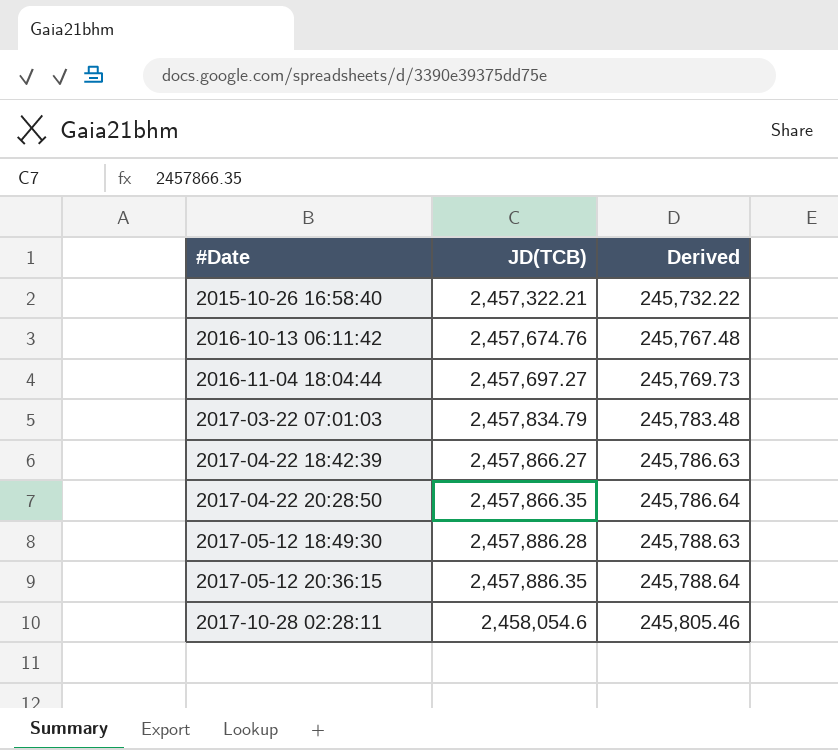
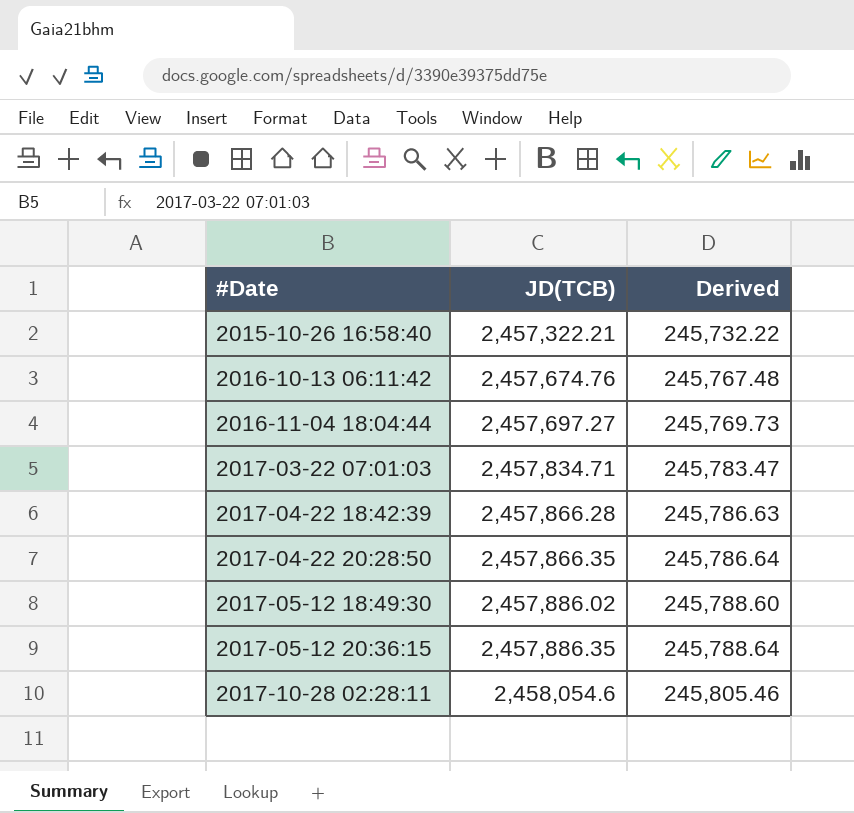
2017-03-22 07:01:03 | JD(TCB): 2,457,834.79 -> 2,457,834.71
2017-03-22 07:01:03 | Derived: 245,783.48 -> 245,783.47
2017-04-22 18:42:39 | JD(TCB): 2,457,866.27 -> 2,457,866.28
2017-05-12 18:49:30 | JD(TCB): 2,457,886.28 -> 2,457,886.02
2017-05-12 18:49:30 | Derived: 245,788.63 -> 245,788.60

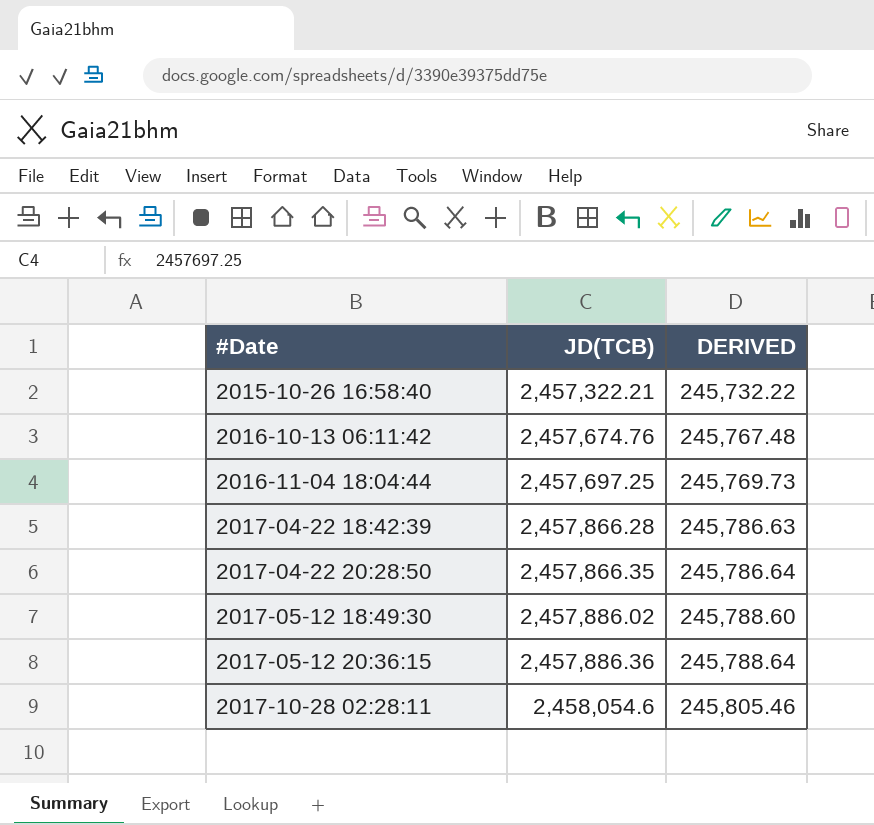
column name: Derived -> DERIVED
row 2017-03-22 07:01:03: 2,457,834.71 | 245,783.47 -> none
2016-11-04 18:04:44 | JD(TCB): 2,457,697.27 -> 2,457,697.25
2017-05-12 20:36:15 | JD(TCB): 2,457,886.35 -> 2,457,886.36

